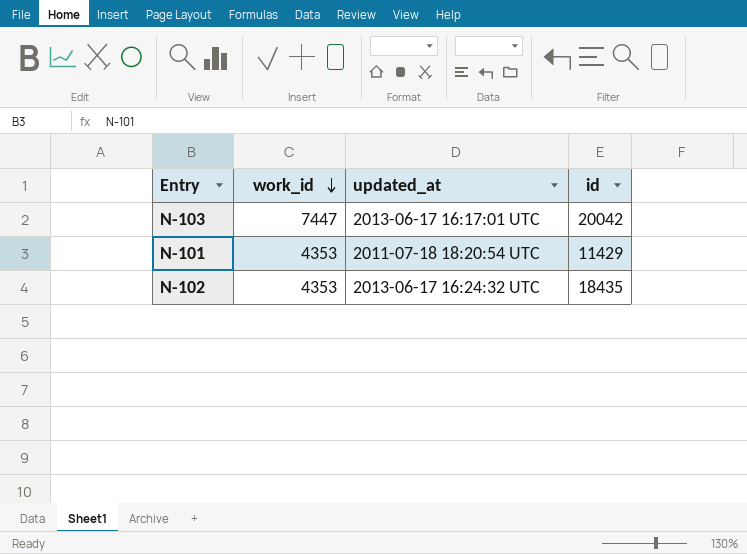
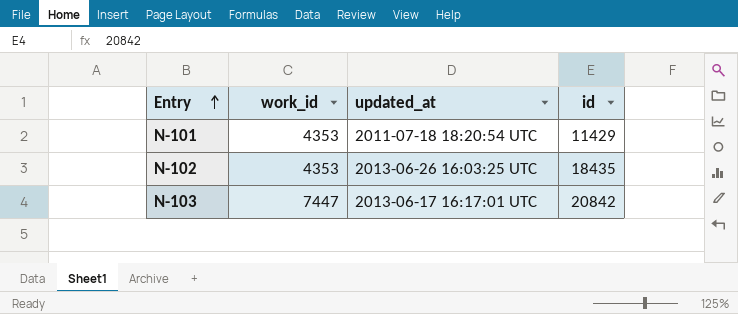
row order: work_id descending -> Entry ascending
N-102 | updated_at: 2013-06-17 16:24:32 UTC -> 2013-06-26 16:03:25 UTC
N-103 | id: 20042 -> 20842

